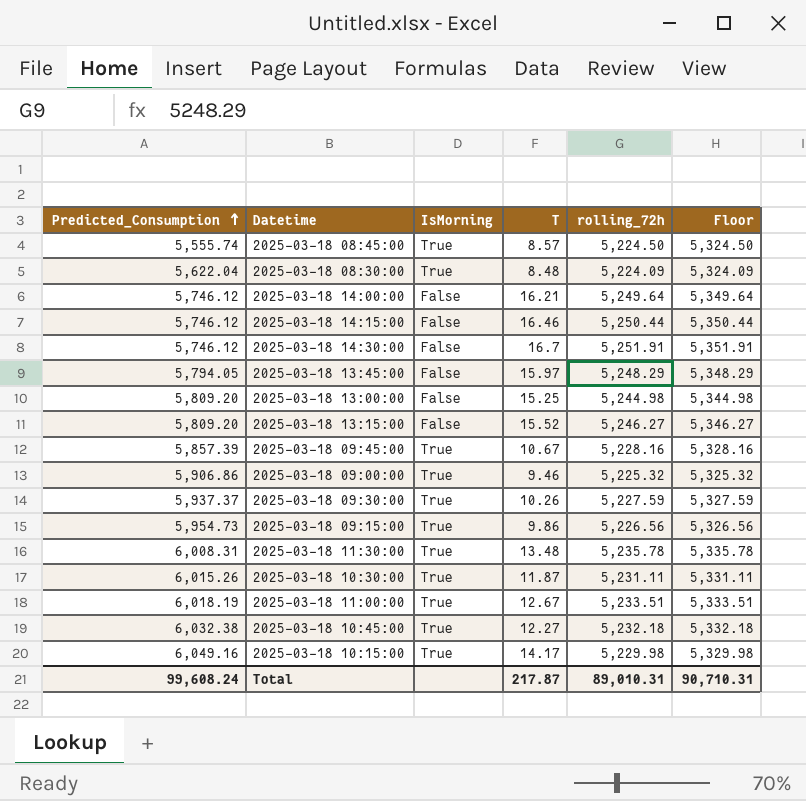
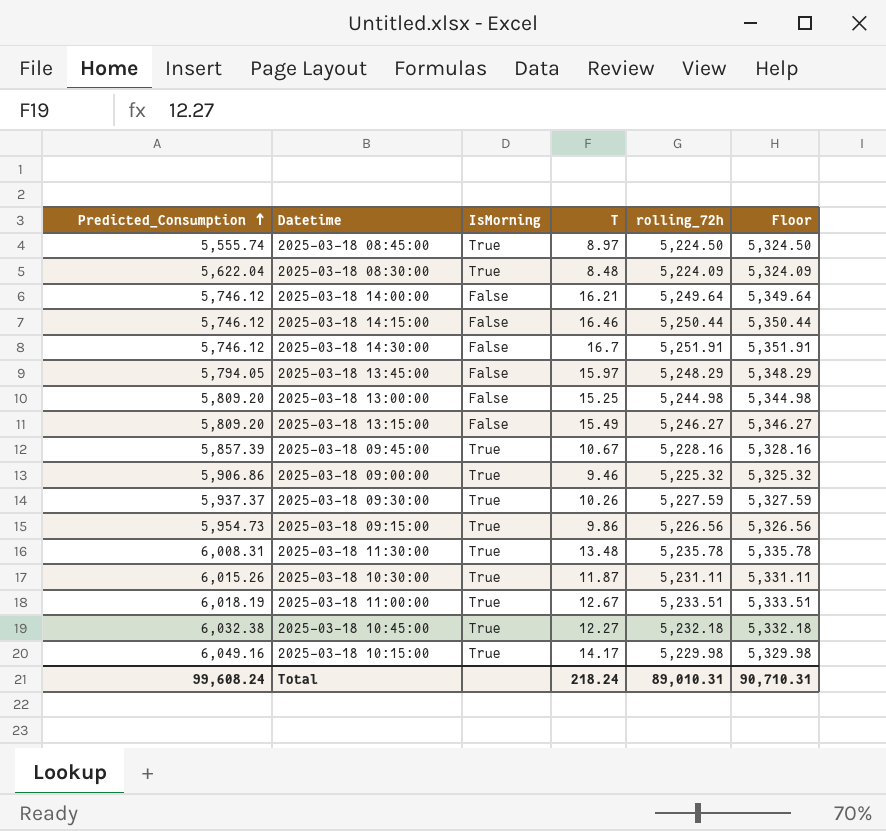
2025-03-18 08:45:00 | T: 8.57 -> 8.97
2025-03-18 13:15:00 | T: 15.52 -> 15.49
Total | T: 217.87 -> 218.24

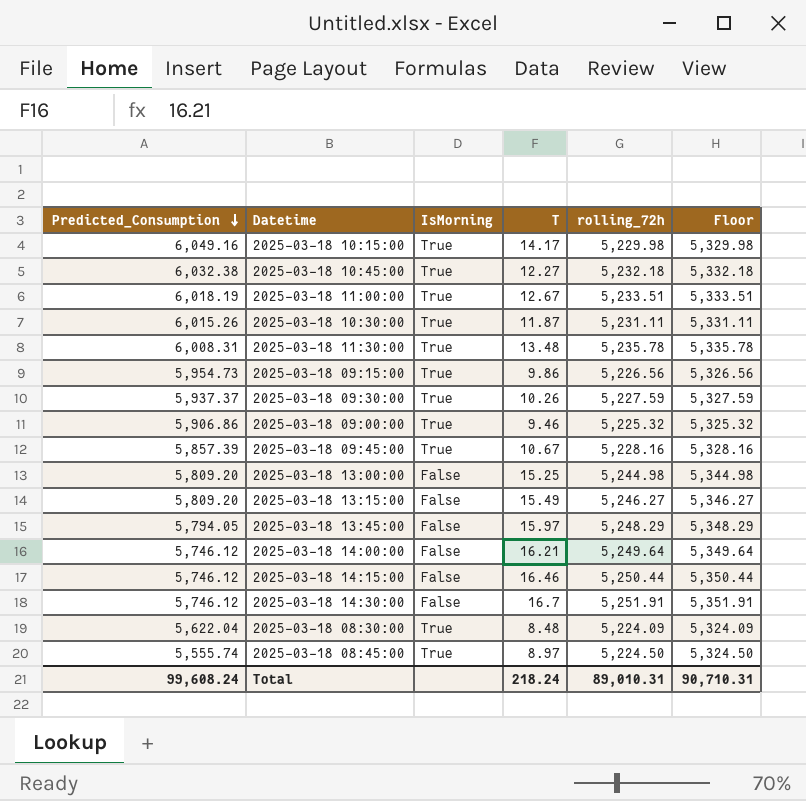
row order: Predicted_Consumption ascending -> Predicted_Consumption descending

